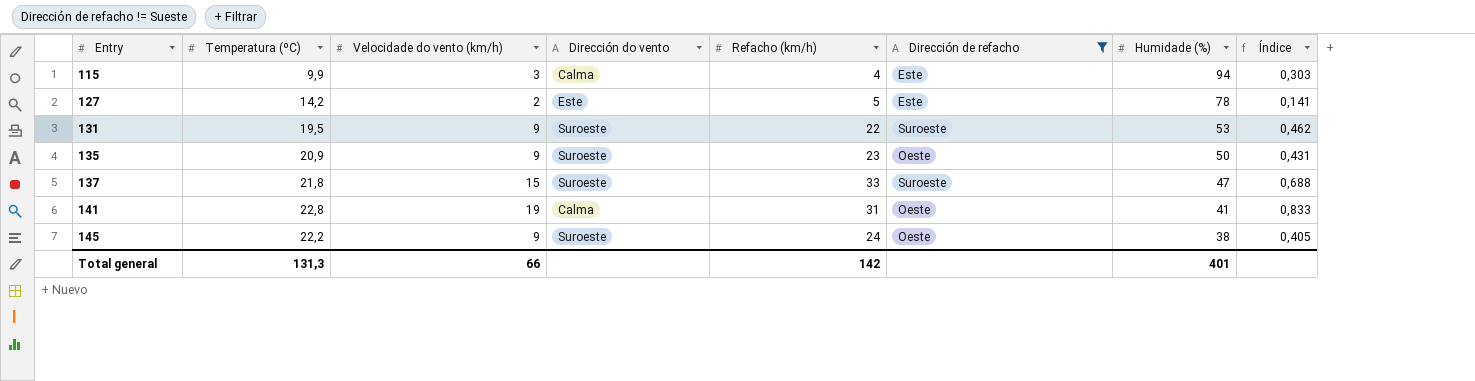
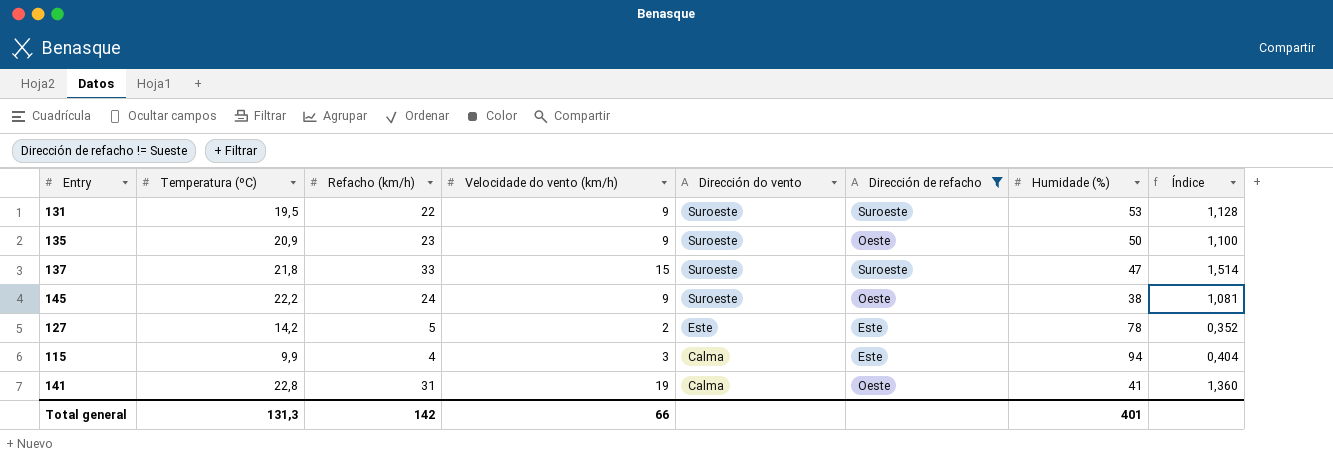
row order: Entry ascending -> Dirección do vento descending
column Refacho (km/h) | position: 5 -> 3
column Índice | formula: [Velocidade do vento (km/h)] / [Temperatura (ºC)] -> [Refacho (km/h)] / [Temperatura (ºC)]

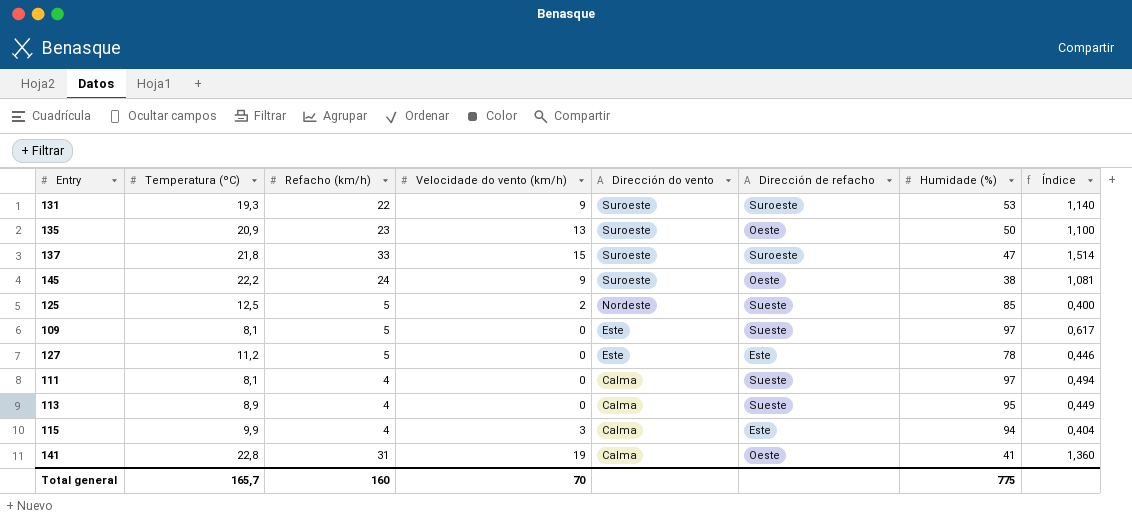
filter: Dirección de refacho != Sueste -> none
131 | Temperatura (ºC): 19,5 -> 19,3
131 | Índice: 1,128 -> 1,140
135 | Velocidade do vento (km/h): 9 -> 13
127 | Temperatura (ºC): 14,2 -> 11,2
127 | Velocidade do vento (km/h): 2 -> 0
127 | Índice: 0,352 -> 0,446
Total general | Temperatura (ºC): 131,3 -> 165,7
Total general | Refacho (km/h): 142 -> 160
Total general | Velocidade do vento (km/h): 66 -> 70
Total general | Humidade (%): 401 -> 775

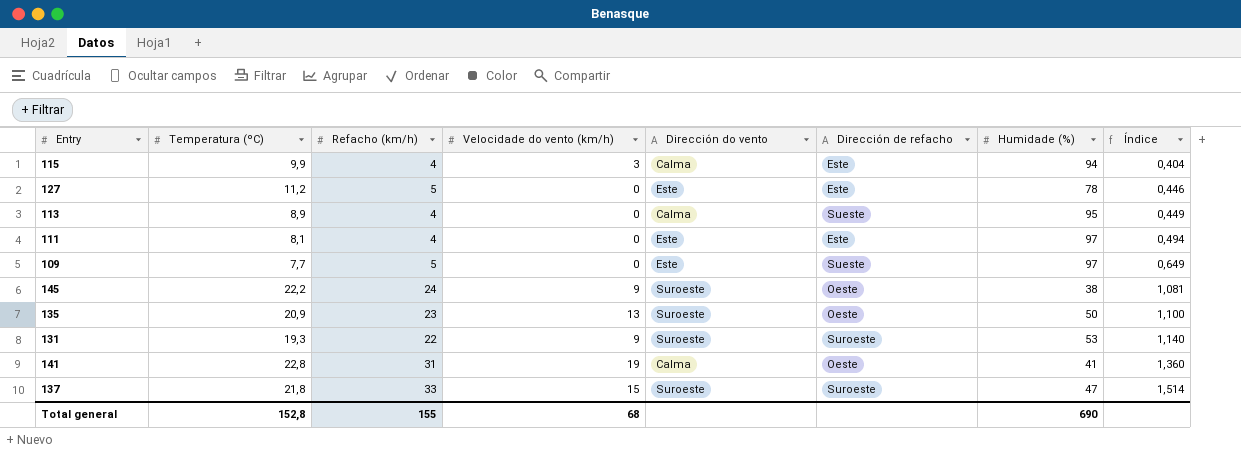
row order: Dirección do vento descending -> Índice ascending
row 125: 12,5 | 5 | 2 | Nordeste | Sueste | 85 | 0,400 -> none
111 | Dirección do vento: Calma -> Este
111 | Dirección de refacho: Sueste -> Este
109 | Temperatura (ºC): 8,1 -> 7,7
109 | Índice: 0,617 -> 0,649
Total general | Temperatura (ºC): 165,7 -> 152,8
Total general | Refacho (km/h): 160 -> 155
Total general | Velocidade do vento (km/h): 70 -> 68
Total general | Humidade (%): 775 -> 690

